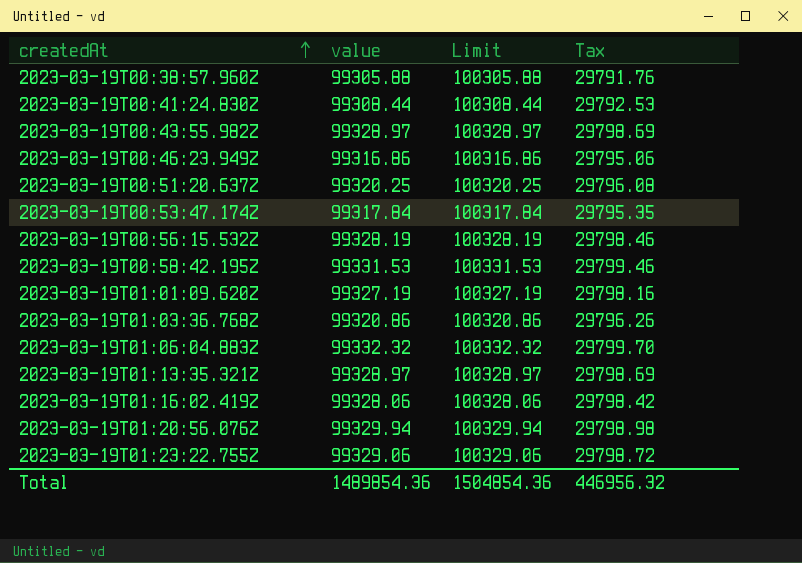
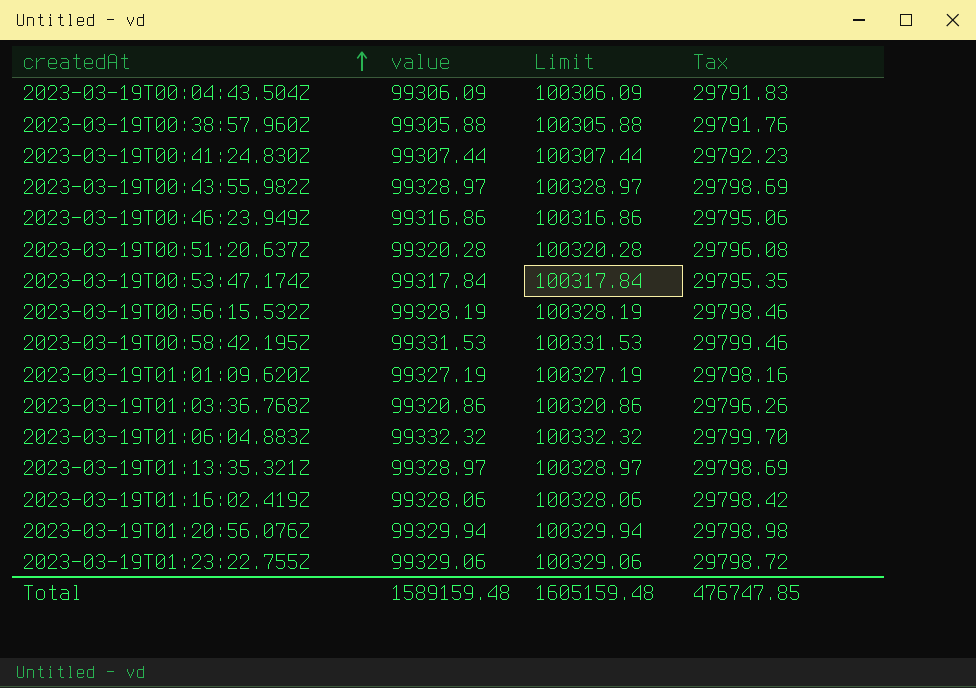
row 2023-03-19T00:04:43.504Z: none -> 99306.09 | 100306.09 | 29791.83
2023-03-19T00:41:24.830Z | value: 99308.44 -> 99307.44
2023-03-19T00:41:24.830Z | Limit: 100308.44 -> 100307.44
2023-03-19T00:41:24.830Z | Tax: 29792.53 -> 29792.23
2023-03-19T00:51:20.637Z | value: 99320.25 -> 99320.28
2023-03-19T00:51:20.637Z | Limit: 100320.25 -> 100320.28
Total | value: 1489854.36 -> 1589159.48
Total | Limit: 1504854.36 -> 1605159.48
Total | Tax: 446956.32 -> 476747.85

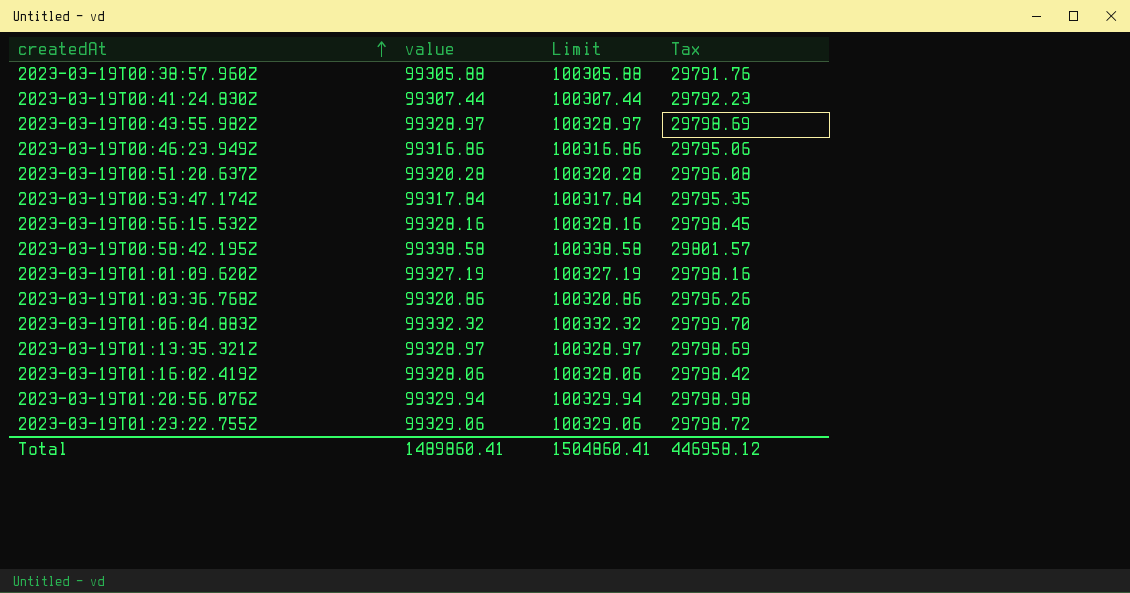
row 2023-03-19T00:04:43.504Z: 99306.09 | 100306.09 | 29791.83 -> none
2023-03-19T00:56:15.532Z | value: 99328.19 -> 99328.16
2023-03-19T00:56:15.532Z | Limit: 100328.19 -> 100328.16
2023-03-19T00:56:15.532Z | Tax: 29798.46 -> 29798.45
2023-03-19T00:58:42.195Z | value: 99331.53 -> 99338.58
2023-03-19T00:58:42.195Z | Limit: 100331.53 -> 100338.58
2023-03-19T00:58:42.195Z | Tax: 29799.46 -> 29801.57
Total | value: 1589159.48 -> 1489860.41
Total | Limit: 1605159.48 -> 1504860.41
Total | Tax: 476747.85 -> 446958.12

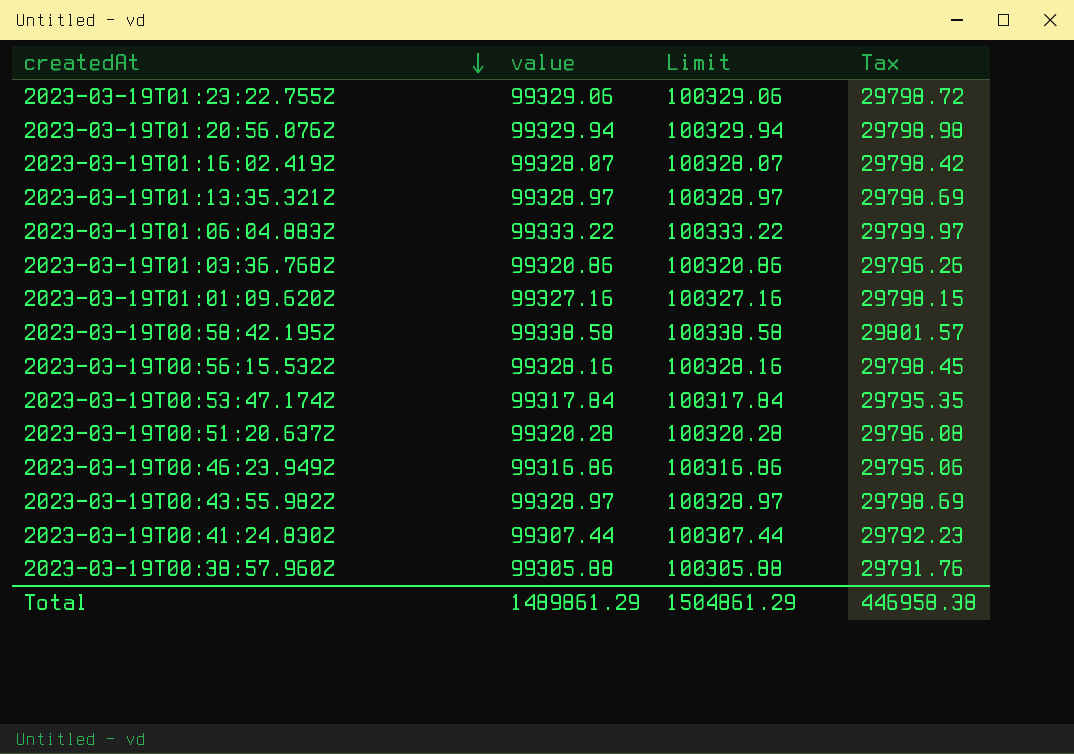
row order: createdAt ascending -> createdAt descending
2023-03-19T01:16:02.419Z | value: 99328.06 -> 99328.07
2023-03-19T01:16:02.419Z | Limit: 100328.06 -> 100328.07
2023-03-19T01:06:04.883Z | value: 99332.32 -> 99333.22
2023-03-19T01:06:04.883Z | Limit: 100332.32 -> 100333.22
2023-03-19T01:06:04.883Z | Tax: 29799.70 -> 29799.97
2023-03-19T01:01:09.620Z | value: 99327.19 -> 99327.16
2023-03-19T01:01:09.620Z | Limit: 100327.19 -> 100327.16
2023-03-19T01:01:09.620Z | Tax: 29798.16 -> 29798.15
Total | value: 1489860.41 -> 1489861.29
Total | Limit: 1504860.41 -> 1504861.29
Total | Tax: 446958.12 -> 446958.38

